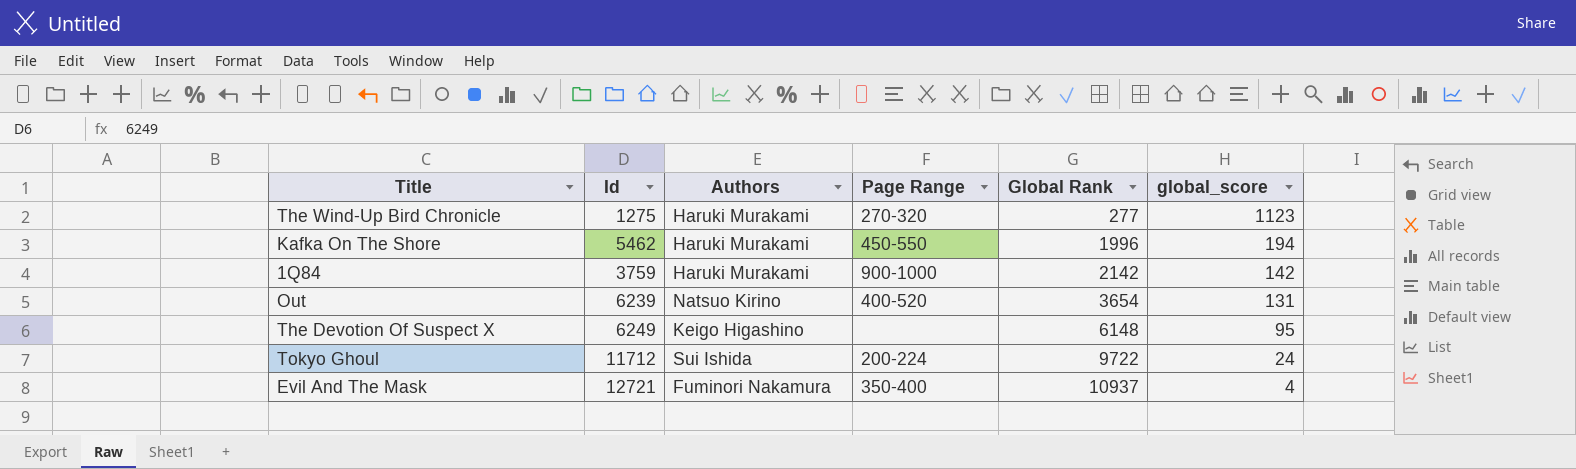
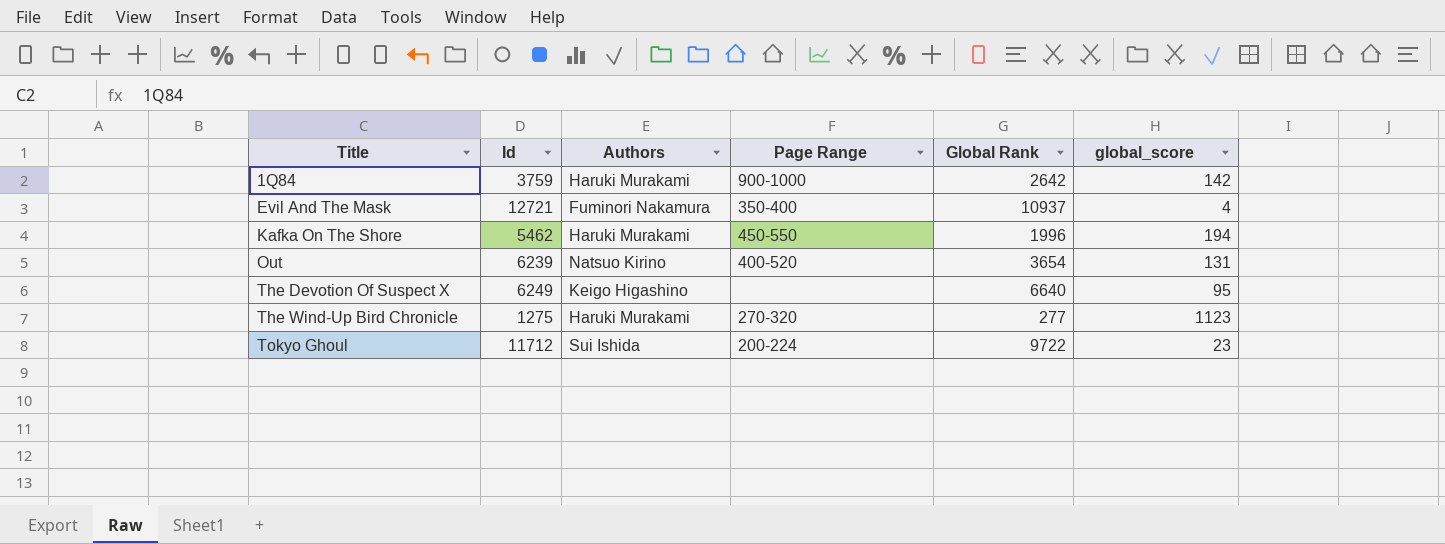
row order: Global Rank ascending -> Title ascending
1Q84 | Global Rank: 2142 -> 2642
The Devotion Of Suspect X | Global Rank: 6148 -> 6640
Tokyo Ghoul | global_score: 24 -> 23

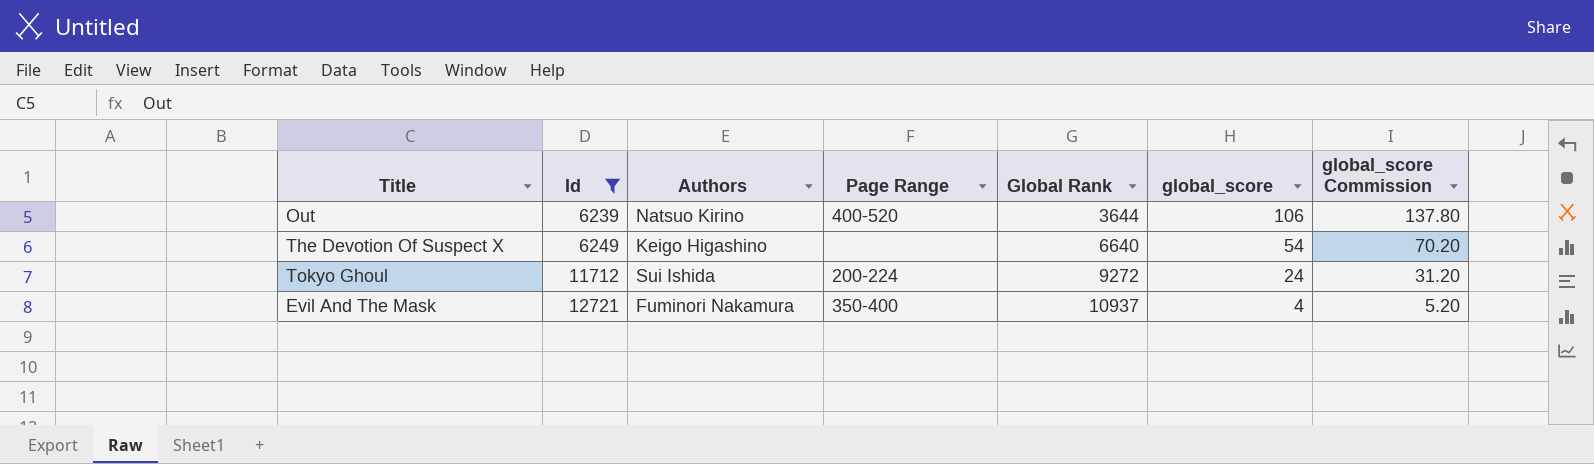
filter: none -> Id >= 6239
row order: Title ascending -> Id ascending
column global_score Commission | formula: none -> [global_score] * 1.3
Out | Global Rank: 3654 -> 3644
Out | global_score: 131 -> 106
The Devotion Of Suspect X | global_score: 95 -> 54
Tokyo Ghoul | Global Rank: 9722 -> 9272
Tokyo Ghoul | global_score: 23 -> 24

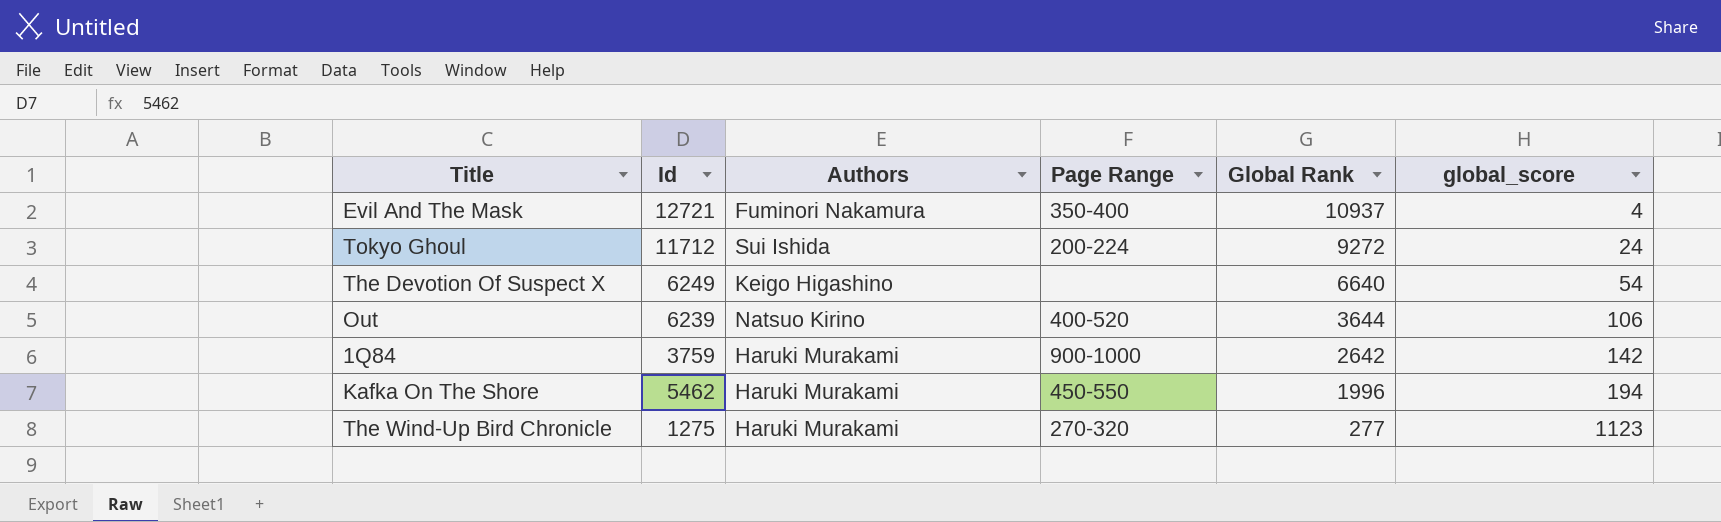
filter: Id >= 6239 -> none
row order: Id ascending -> Global Rank descending
column global_score Commission | formula: [global_score] * 1.3 -> none

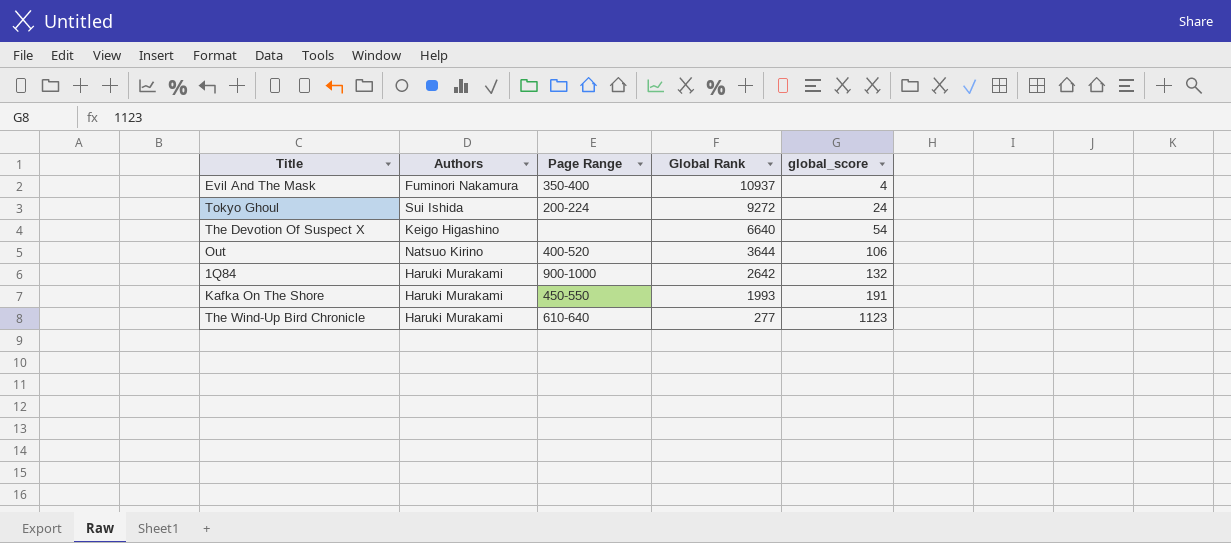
column Id | position: 2 -> none
1Q84 | global_score: 142 -> 132
Kafka On The Shore | Global Rank: 1996 -> 1993
Kafka On The Shore | global_score: 194 -> 191
The Wind-Up Bird Chronicle | Page Range: 270-320 -> 610-640

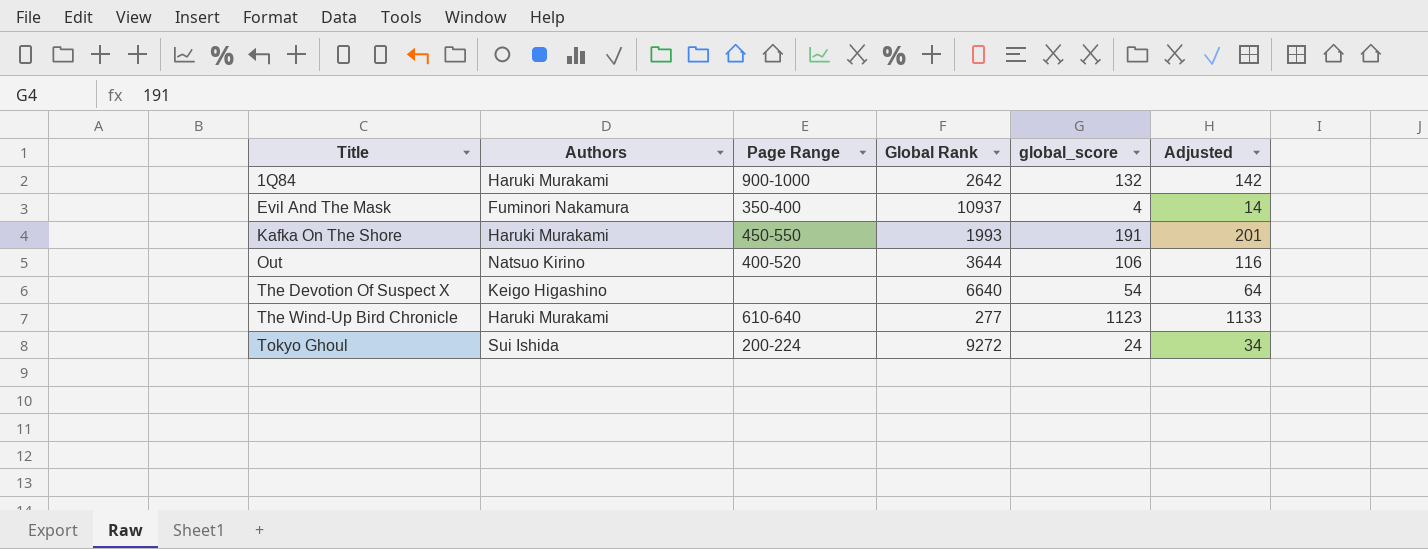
row order: Global Rank descending -> Title ascending
column Adjusted | formula: none -> [global_score] + 10

